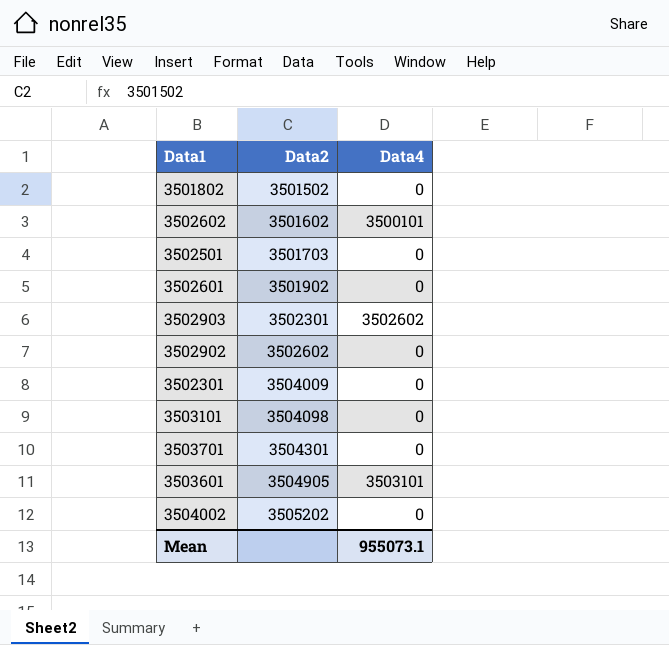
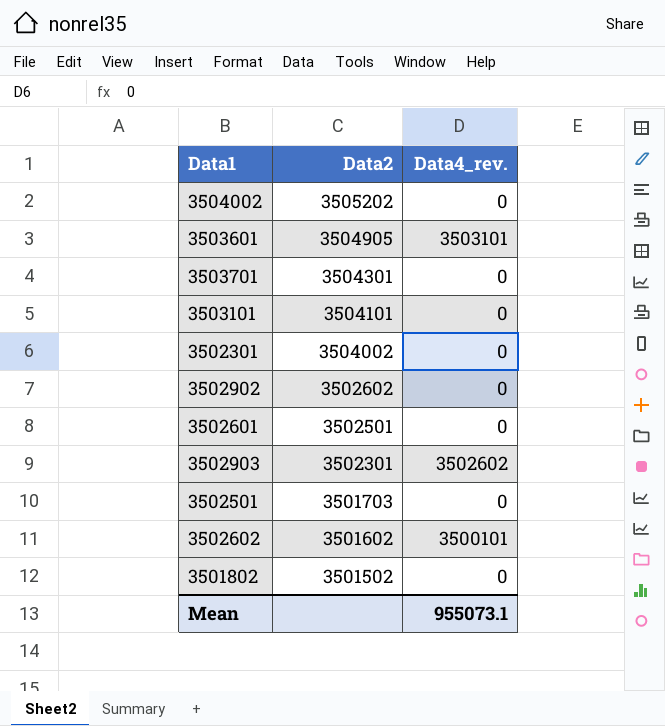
row order: Data2 ascending -> Data2 descending
column name: Data4 -> Data4_rev.
3503101 | Data2: 3504098 -> 3504101
3502301 | Data2: 3504009 -> 3504002
3502601 | Data2: 3501902 -> 3502501

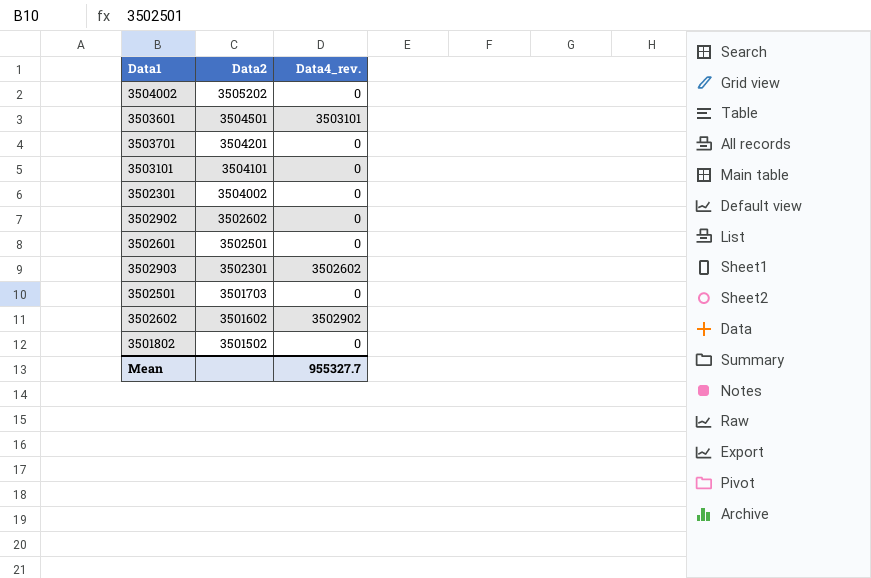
3503601 | Data2: 3504905 -> 3504501
3503701 | Data2: 3504301 -> 3504201
3502602 | Data4_rev.: 3500101 -> 3502902
Mean | Data4_rev.: 955073.1 -> 955327.7

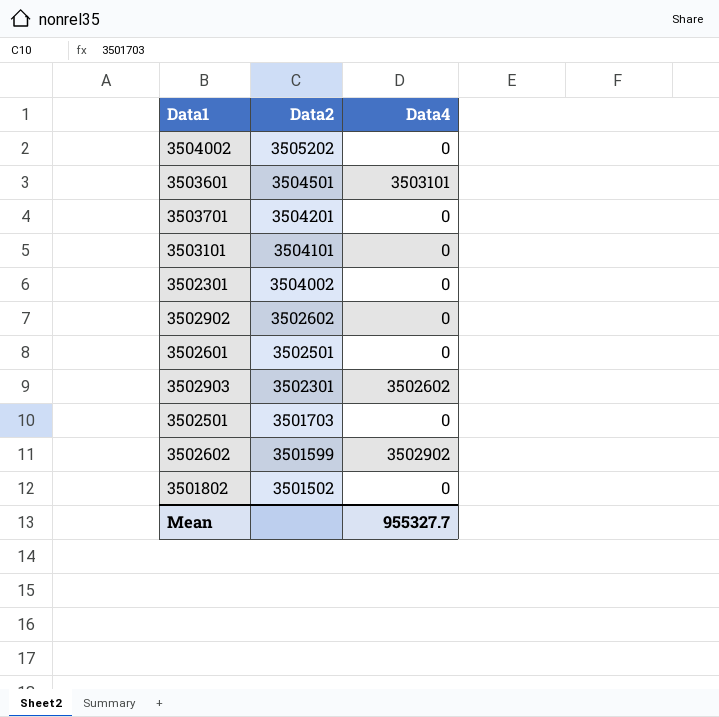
column name: Data4_rev. -> Data4
3502602 | Data2: 3501602 -> 3501599

